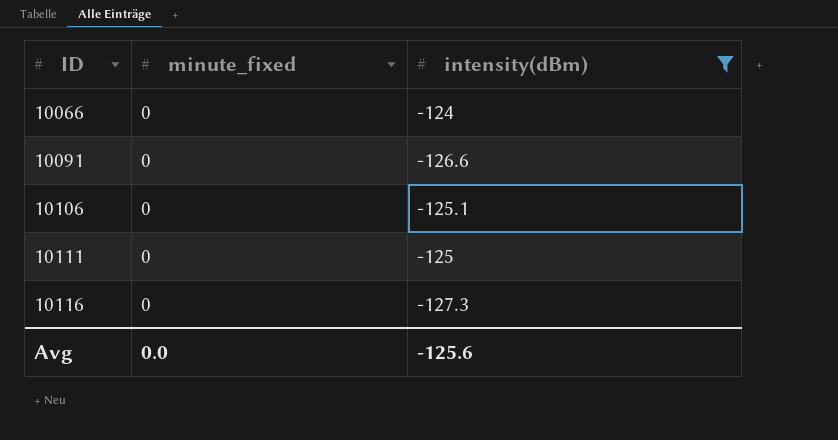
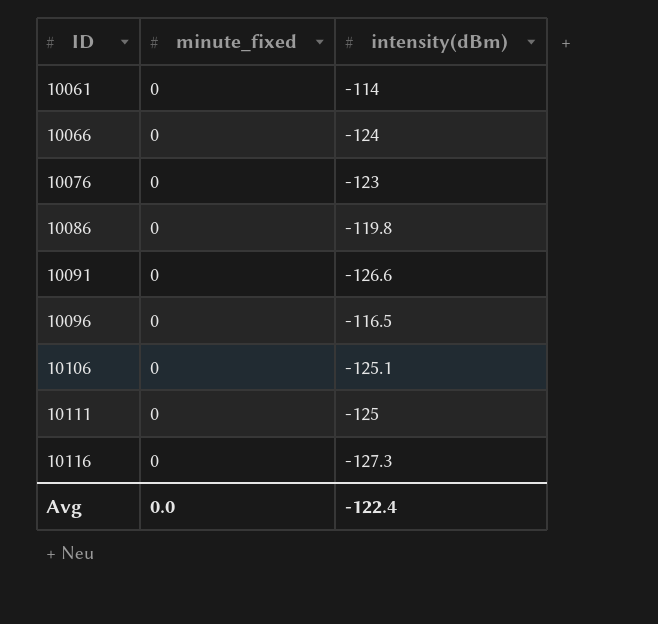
filter: intensity(dBm) <= -124 -> none
Avg | intensity(dBm): -125.6 -> -122.4

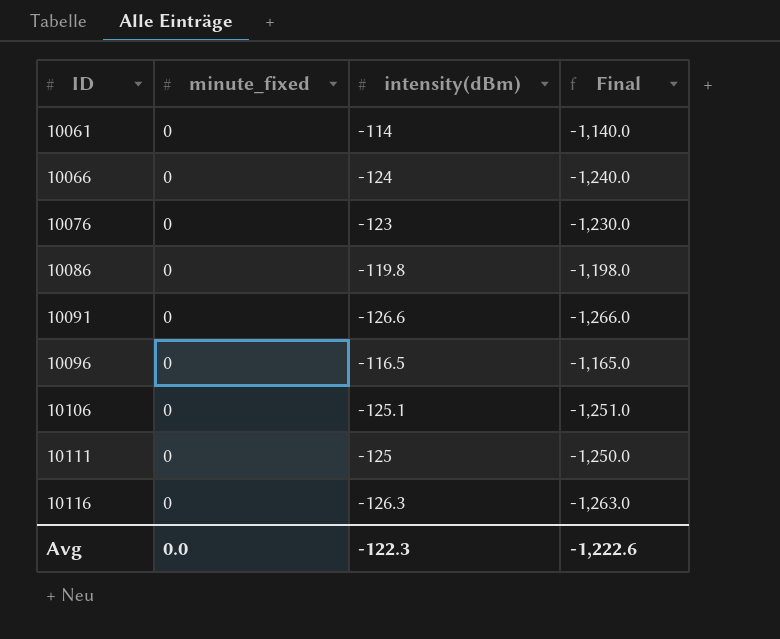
column Final | formula: none -> [intensity(dBm)] * 10
10116 | intensity(dBm): -127.3 -> -126.3
Avg | intensity(dBm): -122.4 -> -122.3

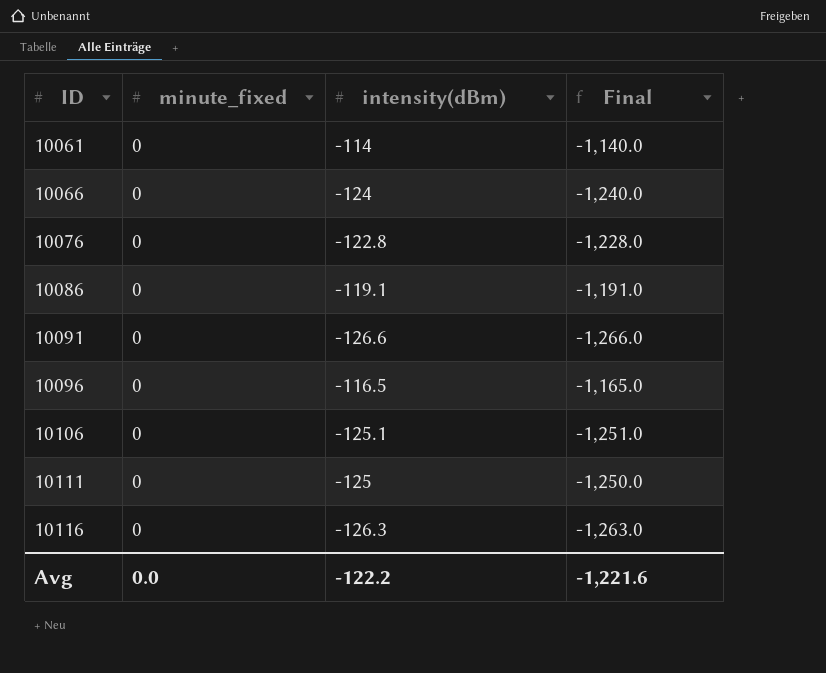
10076 | intensity(dBm): -123 -> -122.8
10076 | Final: -1,230.0 -> -1,228.0
10086 | intensity(dBm): -119.8 -> -119.1
10086 | Final: -1,198.0 -> -1,191.0
Avg | intensity(dBm): -122.3 -> -122.2
Avg | Final: -1,222.6 -> -1,221.6

